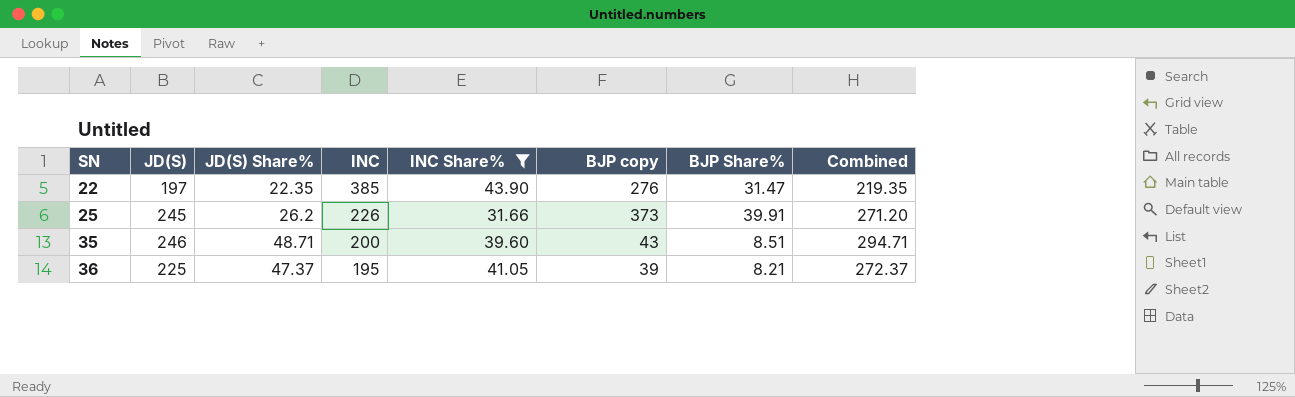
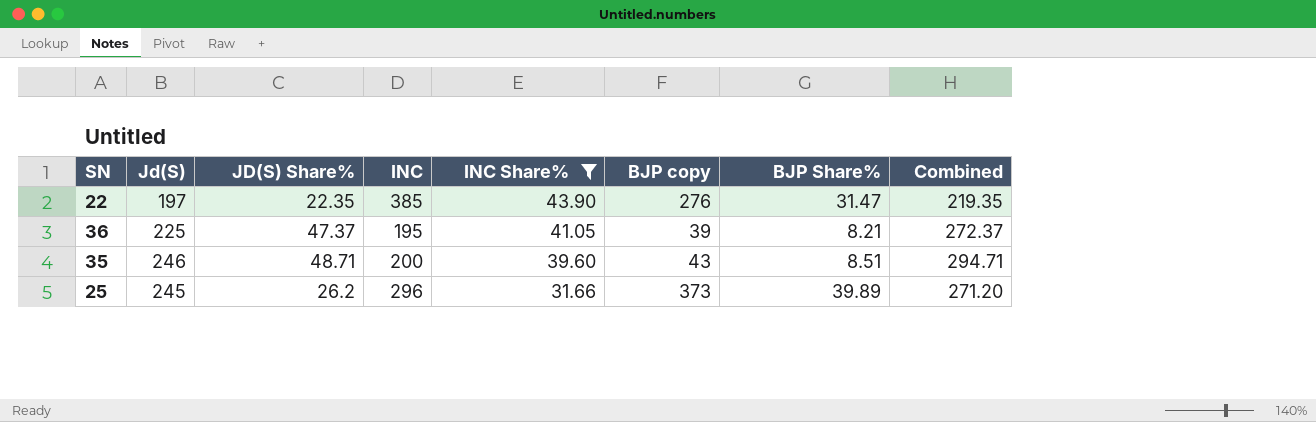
row order: SN ascending -> INC Share% descending
column name: JD(S) -> Jd(S)
25 | INC: 226 -> 296
25 | BJP Share%: 39.91 -> 39.89

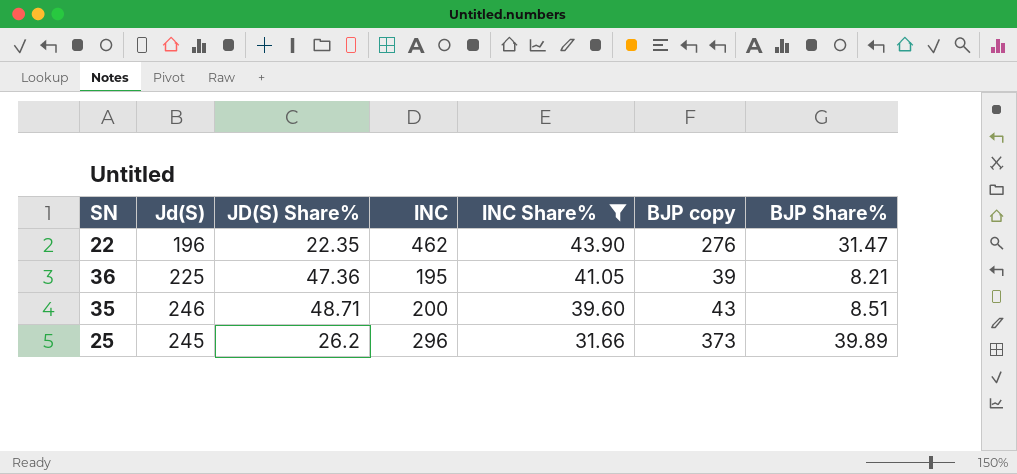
column Combined | formula: [Jd(S)] + [JD(S) Share%] -> none
22 | Jd(S): 197 -> 196
22 | INC: 385 -> 462
36 | JD(S) Share%: 47.37 -> 47.36

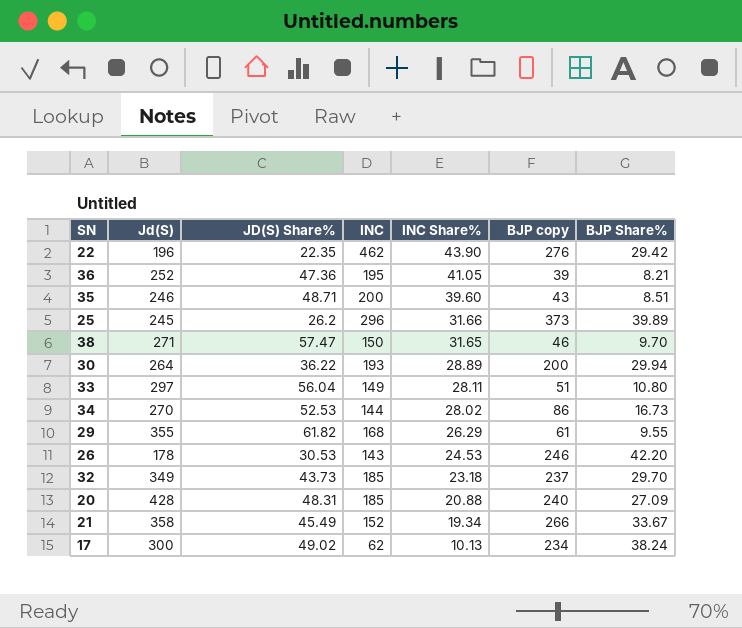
filter: INC Share% >= 31.66 -> none
22 | BJP Share%: 31.47 -> 29.42
36 | Jd(S): 225 -> 252

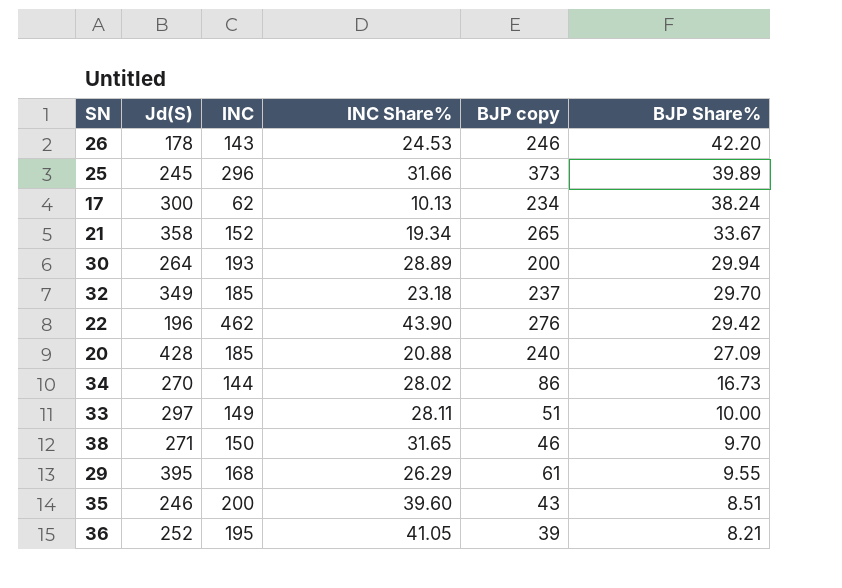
row order: INC Share% descending -> BJP Share% descending
column JD(S) Share% | position: 3 -> none
21 | BJP copy: 266 -> 265
33 | BJP Share%: 10.80 -> 10.00
29 | Jd(S): 355 -> 395

